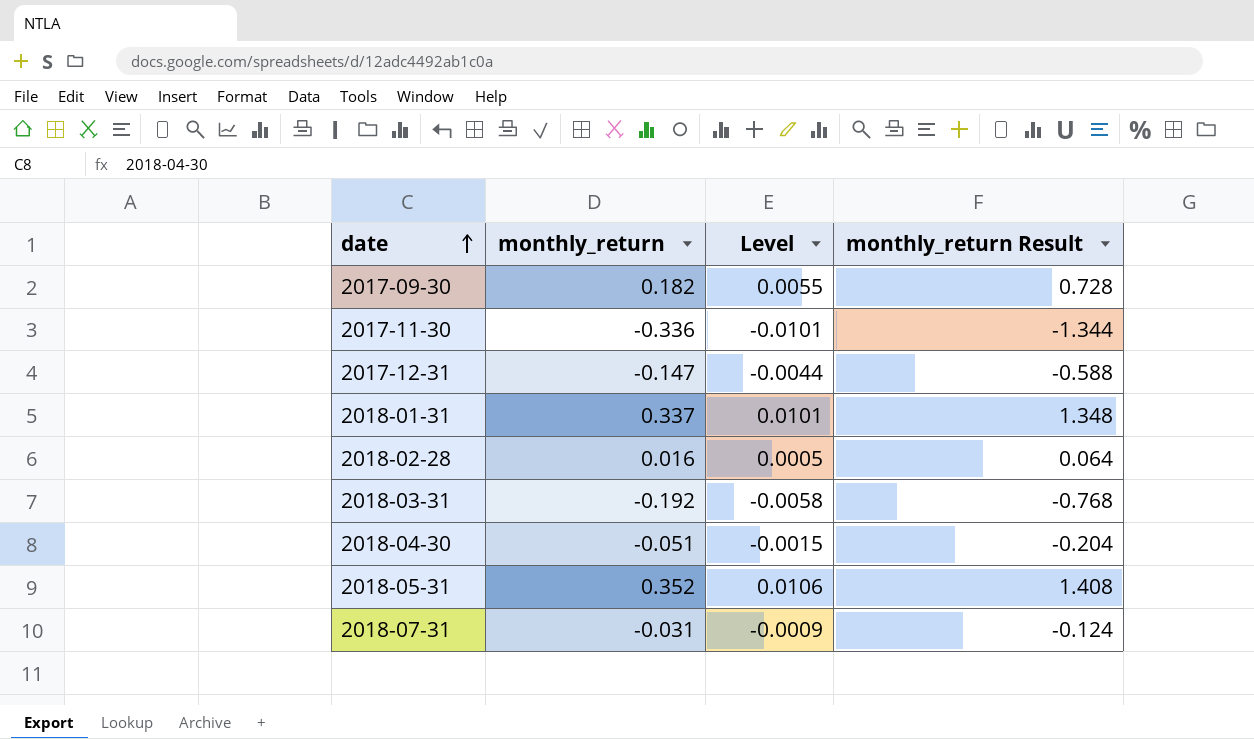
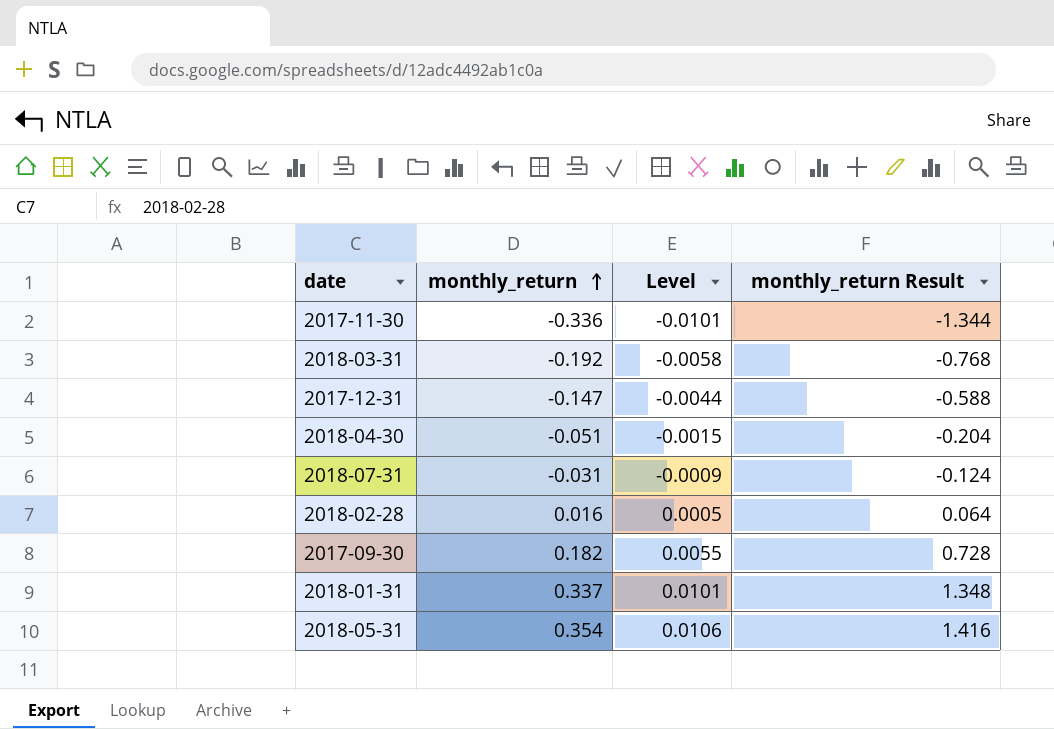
row order: date ascending -> monthly_return ascending
2018-05-31 | monthly_return: 0.352 -> 0.354
2018-05-31 | monthly_return Result: 1.408 -> 1.416

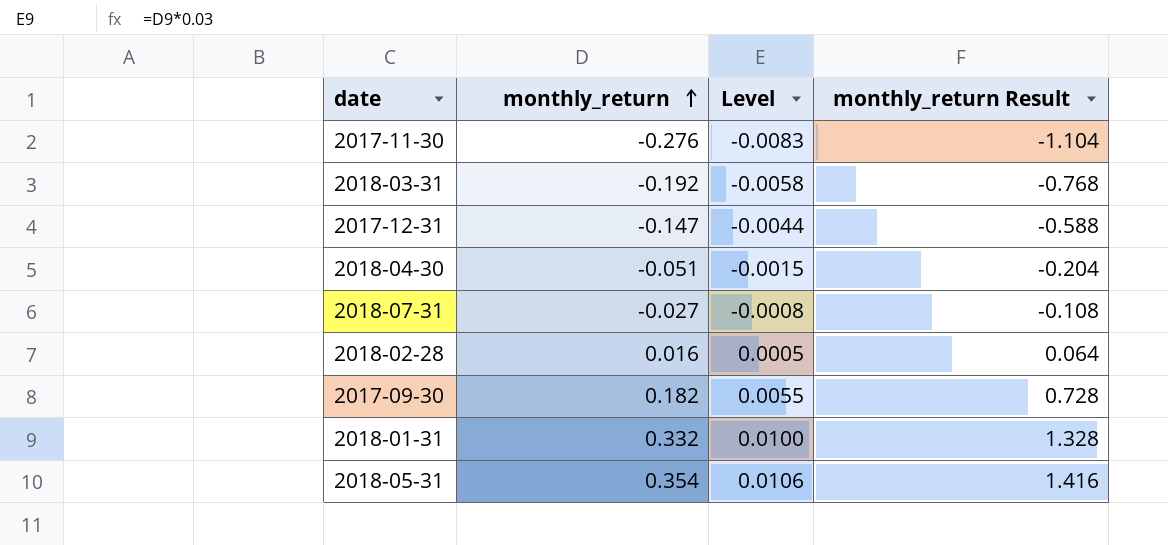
2017-11-30 | monthly_return: -0.336 -> -0.276
2017-11-30 | Level: -0.0101 -> -0.0083
2017-11-30 | monthly_return Result: -1.344 -> -1.104
2018-07-31 | monthly_return: -0.031 -> -0.027
2018-07-31 | Level: -0.0009 -> -0.0008
2018-07-31 | monthly_return Result: -0.124 -> -0.108
2018-01-31 | monthly_return: 0.337 -> 0.332
2018-01-31 | Level: 0.0101 -> 0.0100
2018-01-31 | monthly_return Result: 1.348 -> 1.328

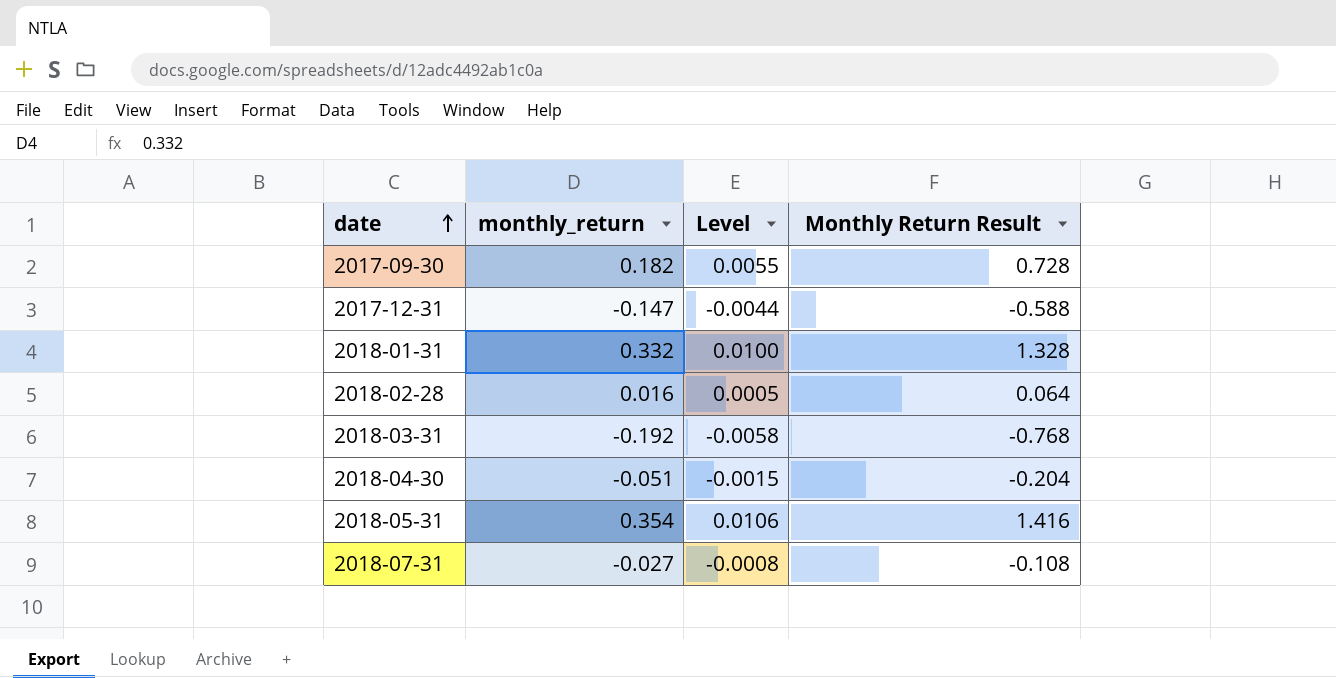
row order: monthly_return ascending -> date ascending
column name: monthly_return Result -> Monthly Return Result
row 2017-11-30: -0.276 | -0.0083 | -1.104 -> none

